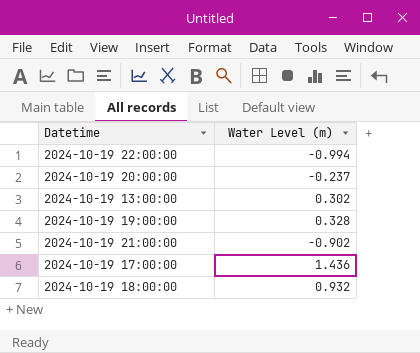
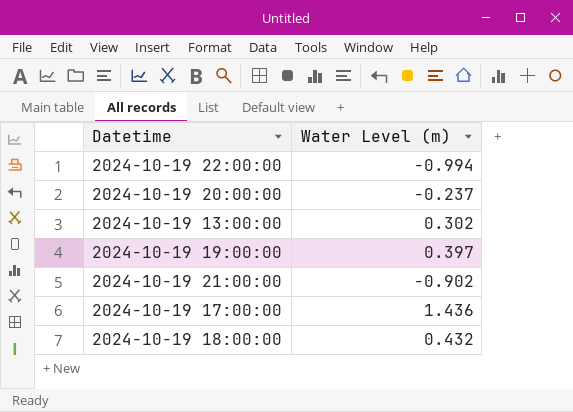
2024-10-19 19:00:00 | Water Level (m): 0.328 -> 0.397
2024-10-19 18:00:00 | Water Level (m): 0.932 -> 0.432

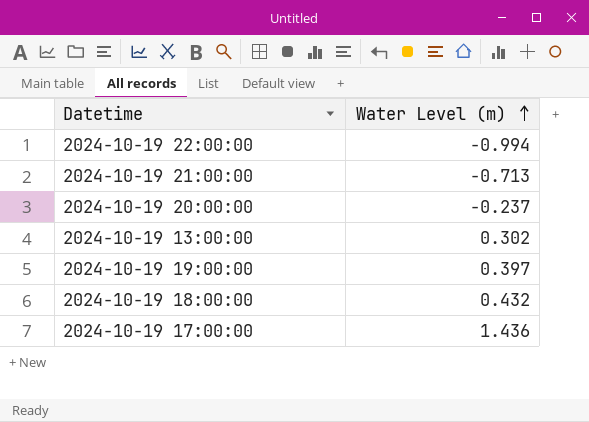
row order: none -> Water Level (m) ascending
2024-10-19 21:00:00 | Water Level (m): -0.902 -> -0.713

